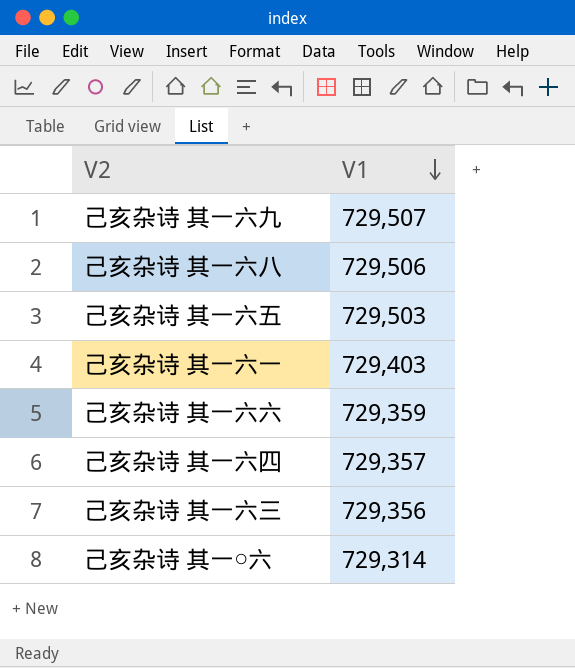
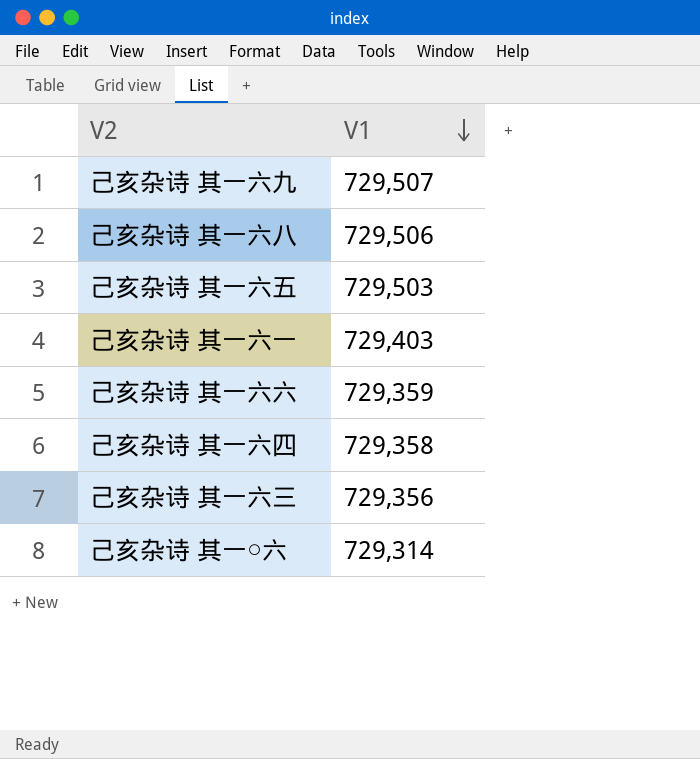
己亥杂诗 其一六四 | V1: 729,357 -> 729,358

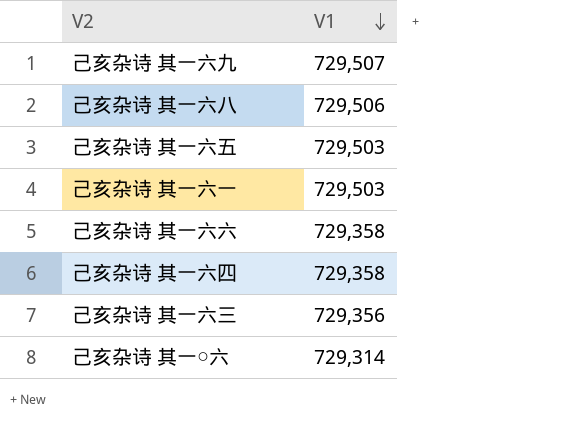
己亥杂诗 其一六一 | V1: 729,403 -> 729,503
己亥杂诗 其一六六 | V1: 729,359 -> 729,358

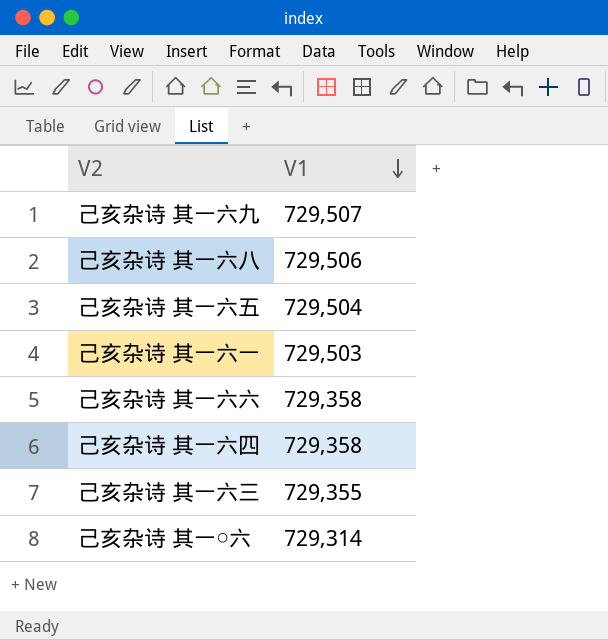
己亥杂诗 其一六五 | V1: 729,503 -> 729,504
己亥杂诗 其一六三 | V1: 729,356 -> 729,355

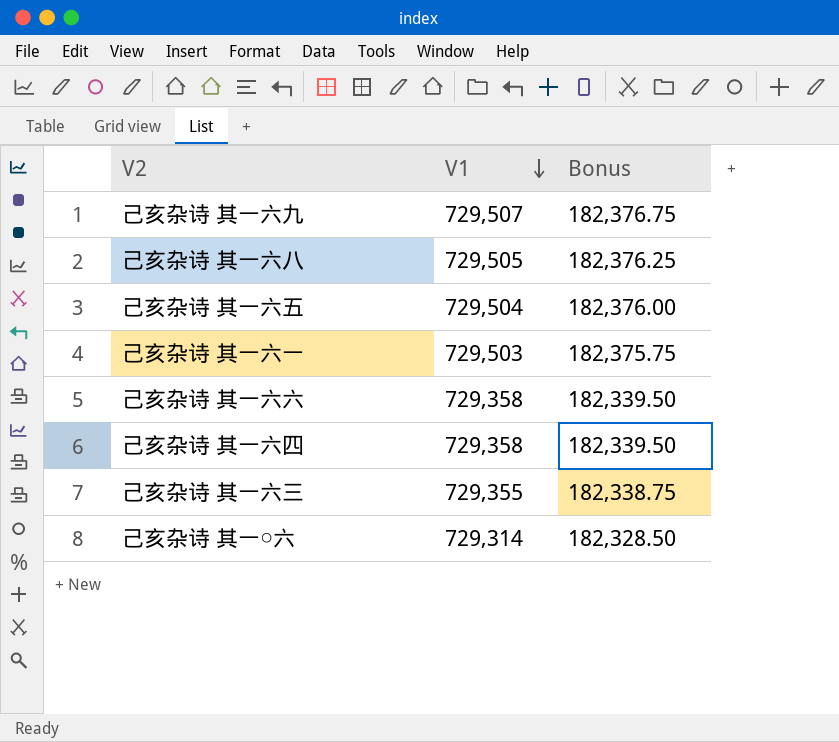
column Bonus | formula: none -> [V1] * 0.25
己亥杂诗 其一六八 | V1: 729,506 -> 729,505

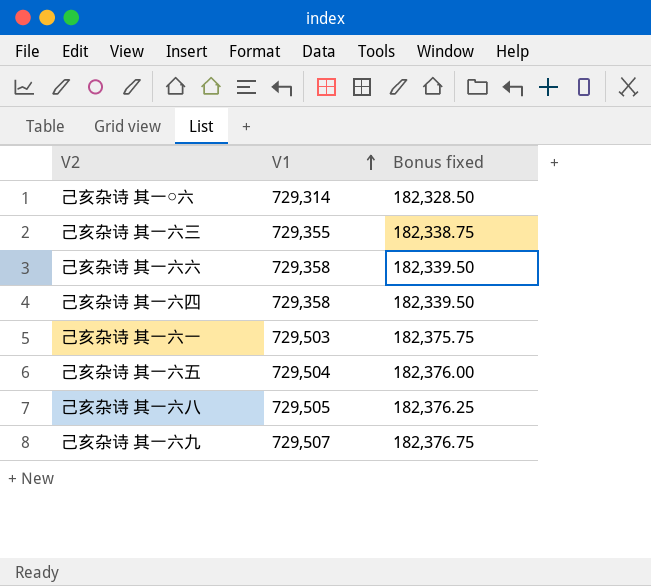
row order: V1 descending -> V1 ascending
column name: Bonus -> Bonus fixed

